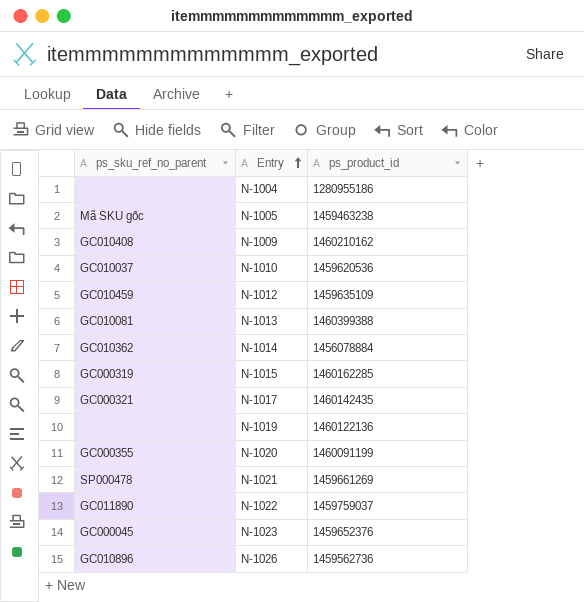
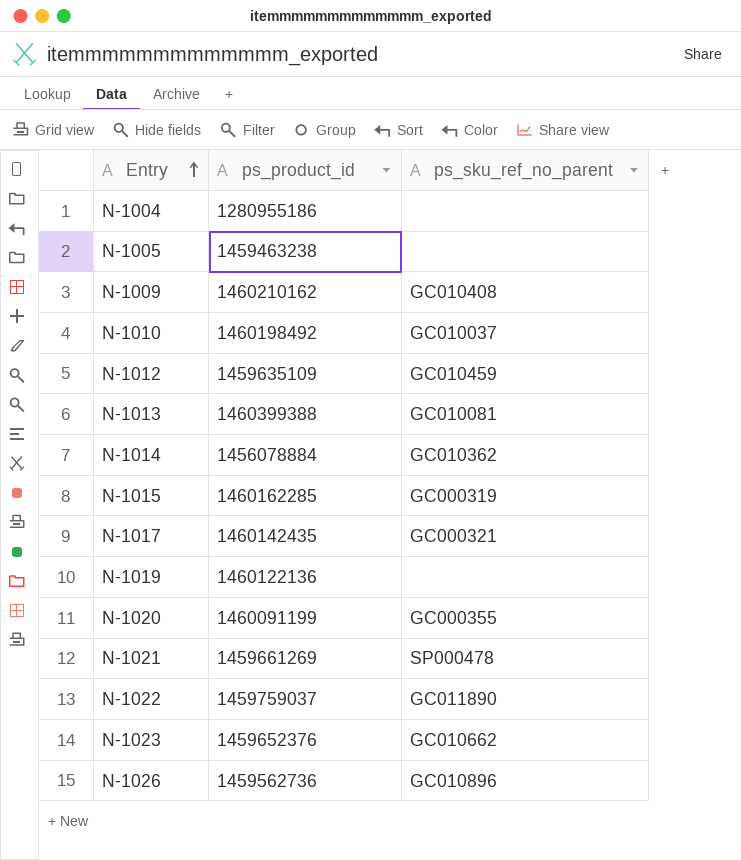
column ps_sku_ref_no_parent | position: 1 -> 3
N-1005 | ps_sku_ref_no_parent: Mã SKU gốc -> none
N-1010 | ps_product_id: 1459620536 -> 1460198492
N-1023 | ps_sku_ref_no_parent: GC000045 -> GC010662

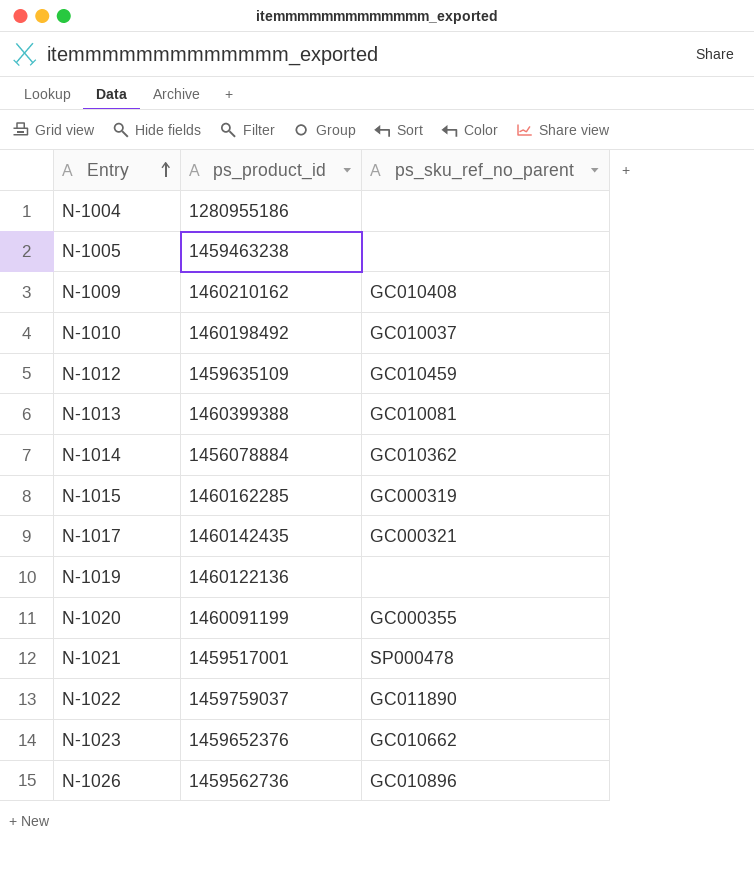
N-1021 | ps_product_id: 1459661269 -> 1459517001

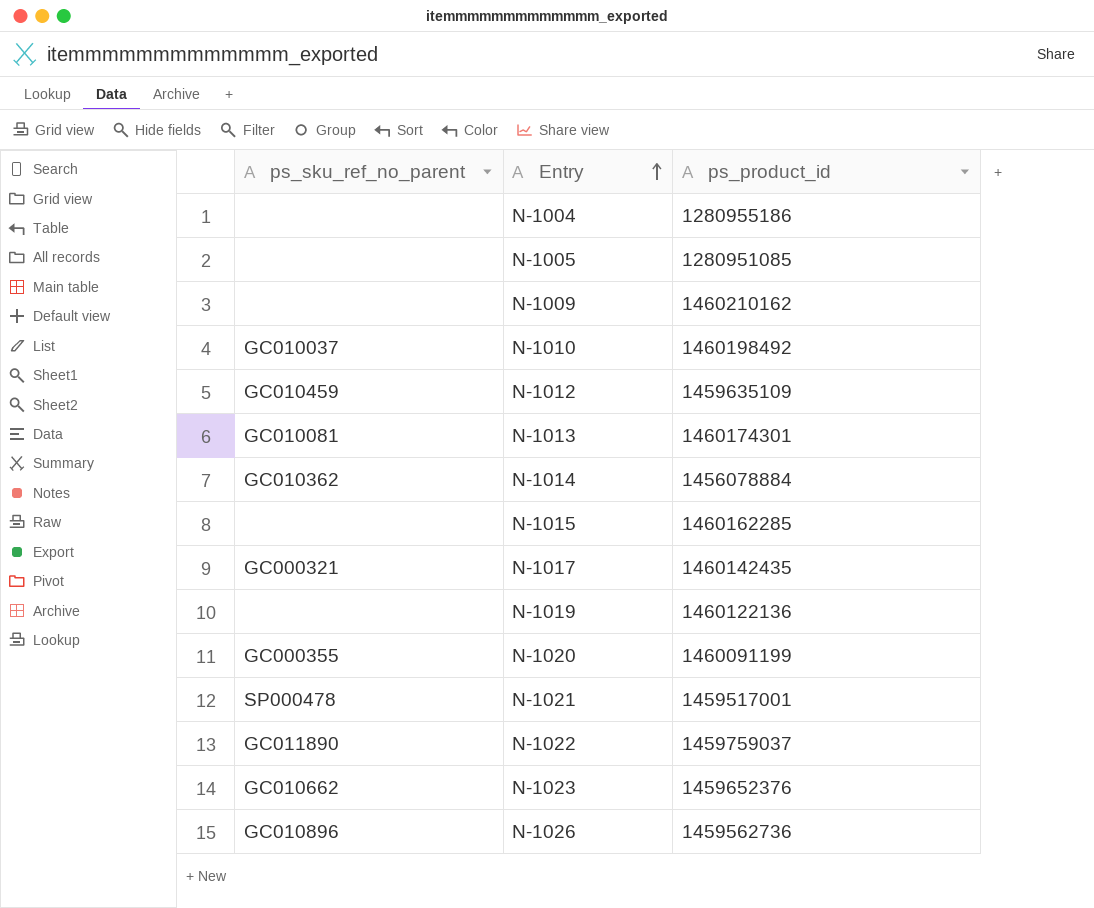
column ps_sku_ref_no_parent | position: 3 -> 1
N-1005 | ps_product_id: 1459463238 -> 1280951085
N-1009 | ps_sku_ref_no_parent: GC010408 -> none
N-1013 | ps_product_id: 1460399388 -> 1460174301
N-1015 | ps_sku_ref_no_parent: GC000319 -> none

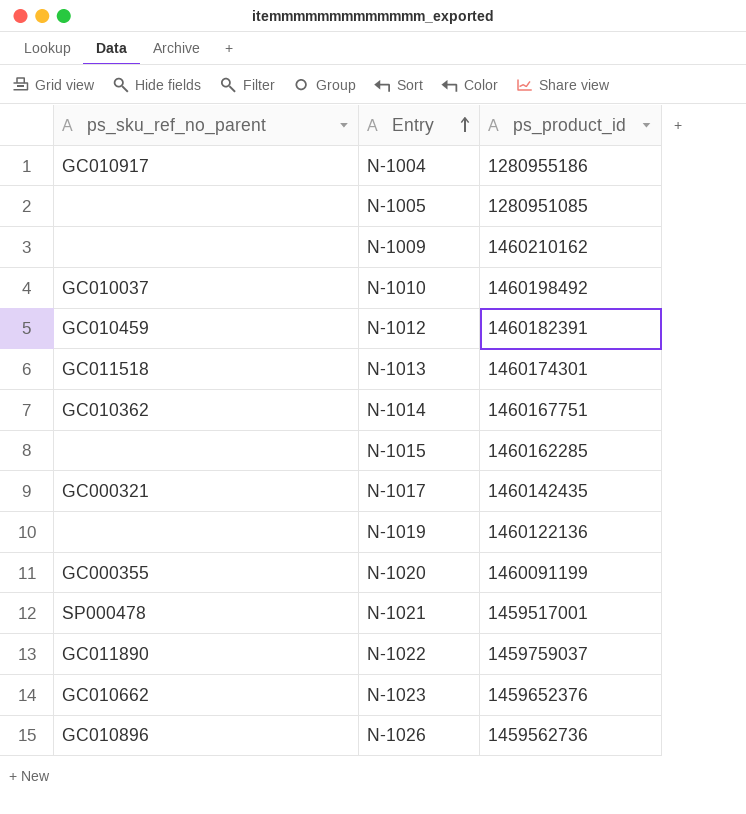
N-1004 | ps_sku_ref_no_parent: none -> GC010917
N-1012 | ps_product_id: 1459635109 -> 1460182391
N-1013 | ps_sku_ref_no_parent: GC010081 -> GC011518
N-1014 | ps_product_id: 1456078884 -> 1460167751

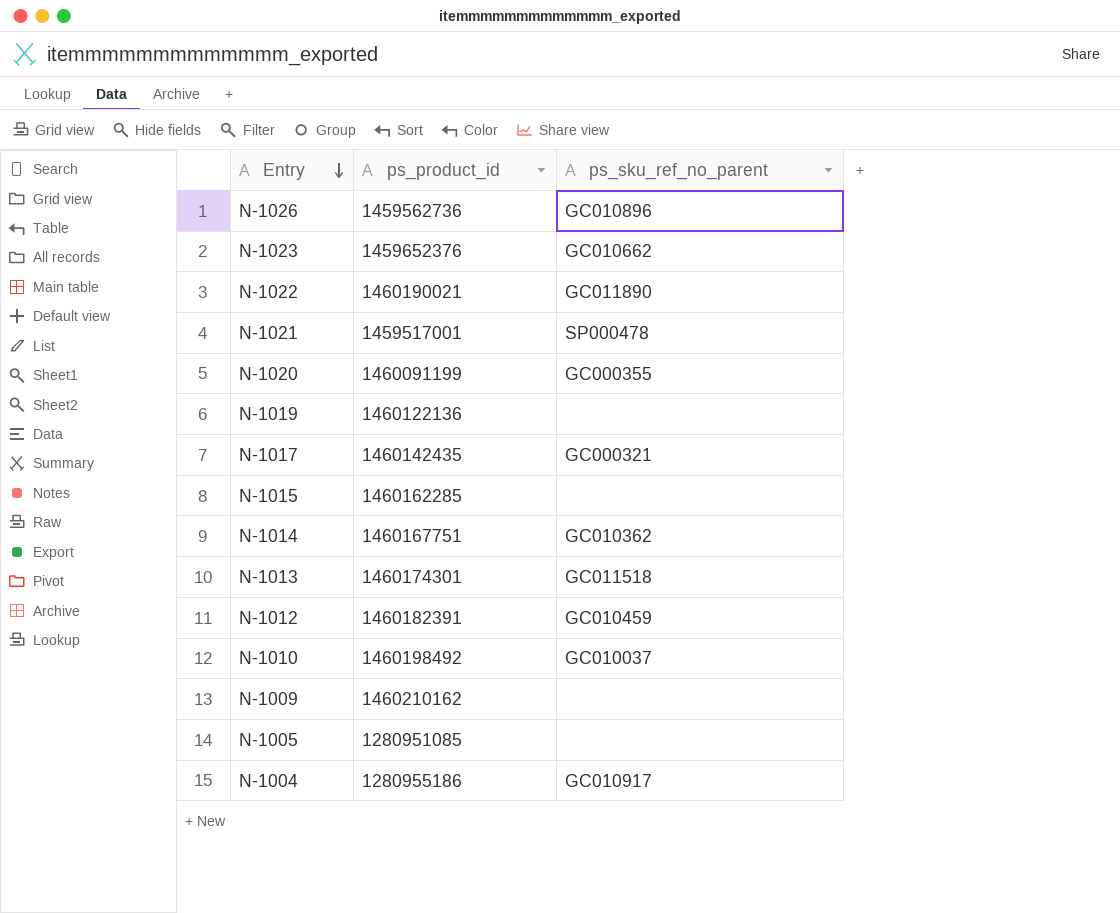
row order: Entry ascending -> Entry descending
column ps_sku_ref_no_parent | position: 1 -> 3
N-1022 | ps_product_id: 1459759037 -> 1460190021

